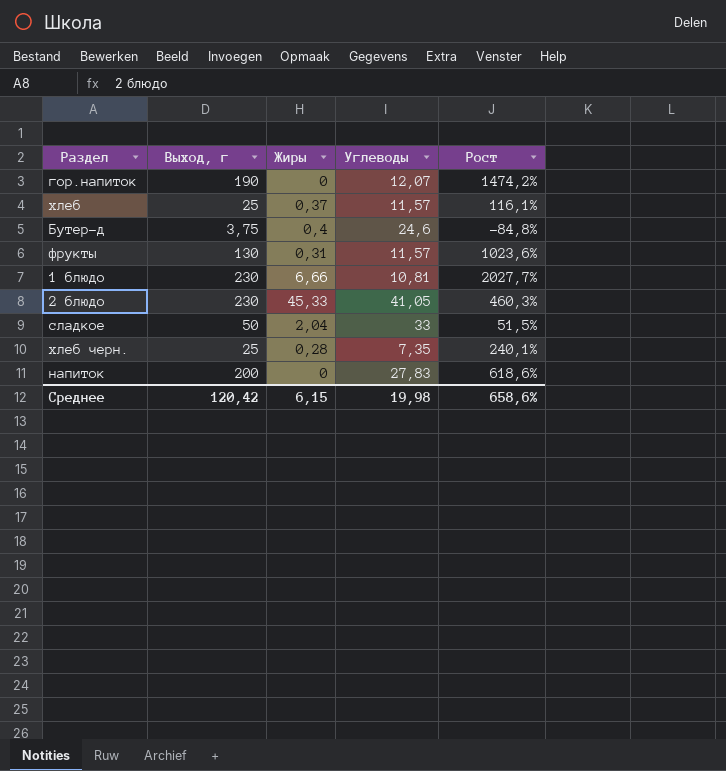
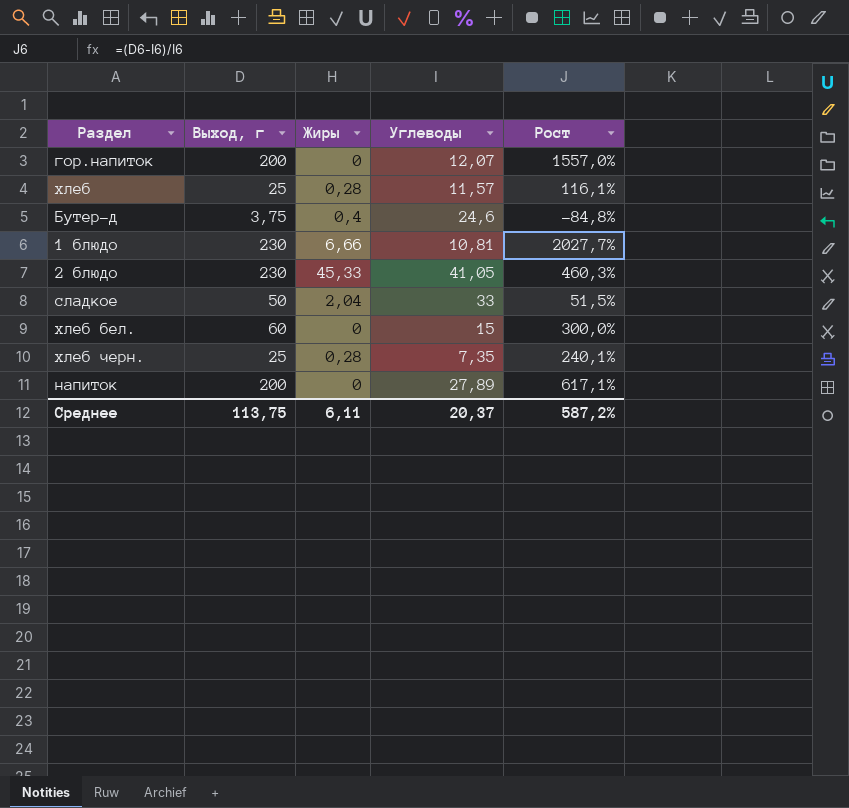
row фрукты: 130 | 0,31 | 11,57 | 1023,6% -> none
гор.напиток | Выход, г: 190 -> 200
гор.напиток | Рост: 1474,2% -> 1557,0%
хлеб | Жиры: 0,37 -> 0,28
row хлеб бел.: none -> 60 | 0 | 15 | 300,0%
напиток | Углеводы: 27,83 -> 27,89
напиток | Рост: 618,6% -> 617,1%
Среднее | Выход, г: 120,42 -> 113,75
Среднее | Жиры: 6,15 -> 6,11
Среднее | Углеводы: 19,98 -> 20,37
Среднее | Рост: 658,6% -> 587,2%

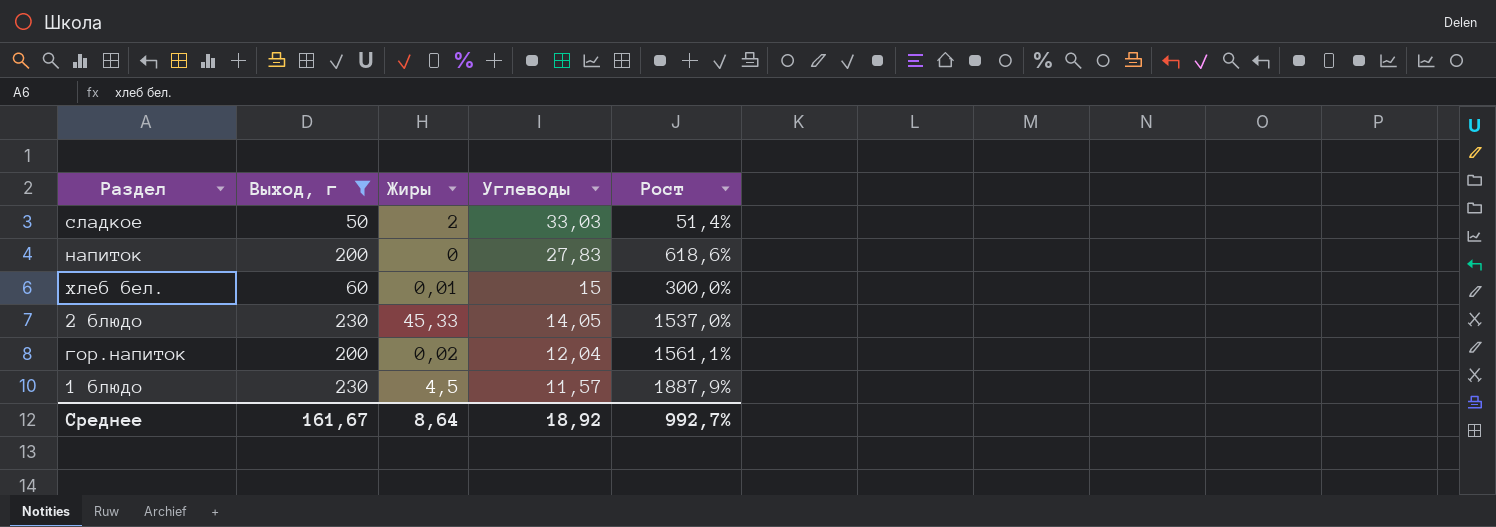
filter: none -> Выход, г >= 50
row order: none -> Углеводы descending
сладкое | Жиры: 2,04 -> 2
сладкое | Углеводы: 33 -> 33,03
сладкое | Рост: 51,5% -> 51,4%
напиток | Углеводы: 27,89 -> 27,83
напиток | Рост: 617,1% -> 618,6%
хлеб бел. | Жиры: 0 -> 0,01
2 блюдо | Углеводы: 41,05 -> 14,05
2 блюдо | Рост: 460,3% -> 1537,0%
гор.напиток | Жиры: 0 -> 0,02
гор.напиток | Углеводы: 12,07 -> 12,04
гор.напиток | Рост: 1557,0% -> 1561,1%
1 блюдо | Жиры: 6,66 -> 4,5
1 блюдо | Углеводы: 10,81 -> 11,57
1 блюдо | Рост: 2027,7% -> 1887,9%
Среднее | Выход, г: 113,75 -> 161,67
Среднее | Жиры: 6,11 -> 8,64
Среднее | Углеводы: 20,37 -> 18,92
Среднее | Рост: 587,2% -> 992,7%

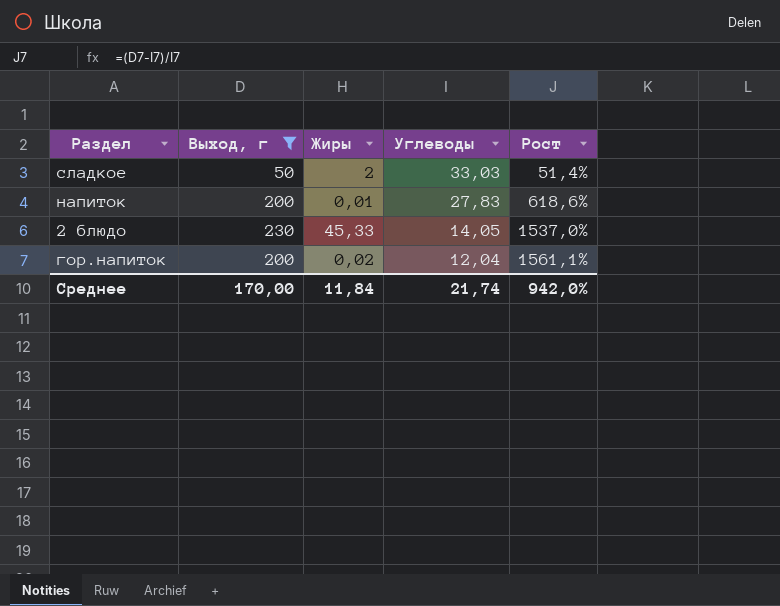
row хлеб бел.: 60 | 0,01 | 15 | 300,0% -> none
row 1 блюдо: 230 | 4,5 | 11,57 | 1887,9% -> none
напиток | Жиры: 0 -> 0,01
Среднее | Выход, г: 161,67 -> 170,00
Среднее | Жиры: 8,64 -> 11,84
Среднее | Углеводы: 18,92 -> 21,74
Среднее | Рост: 992,7% -> 942,0%

